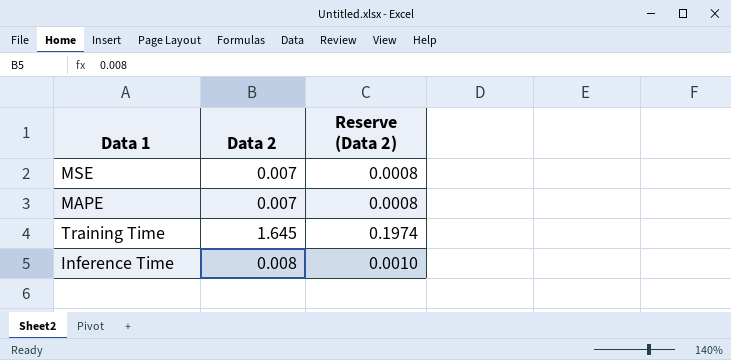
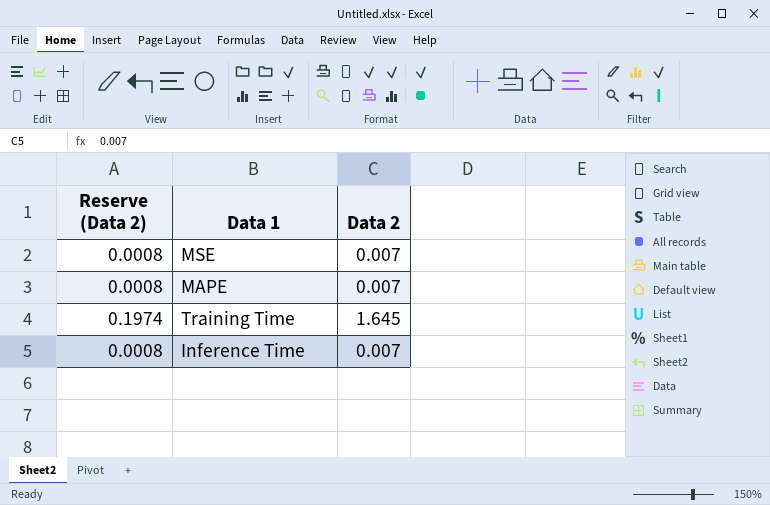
column Reserve (Data 2) | position: 3 -> 1
Inference Time | Reserve (Data 2): 0.0010 -> 0.0008
Inference Time | Data 2: 0.008 -> 0.007

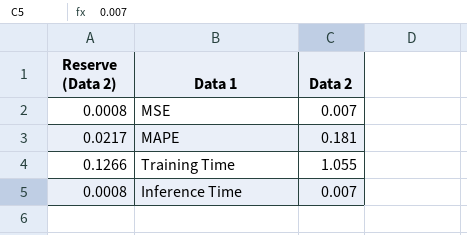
MAPE | Reserve (Data 2): 0.0008 -> 0.0217
MAPE | Data 2: 0.007 -> 0.181
Training Time | Reserve (Data 2): 0.1974 -> 0.1266
Training Time | Data 2: 1.645 -> 1.055

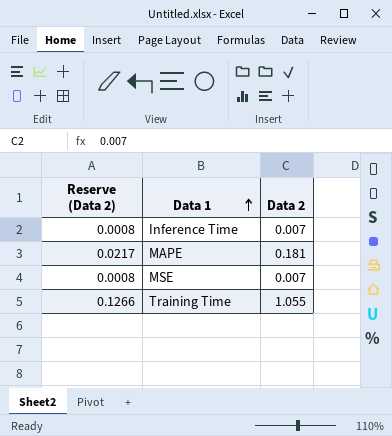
row order: none -> Data 1 ascending

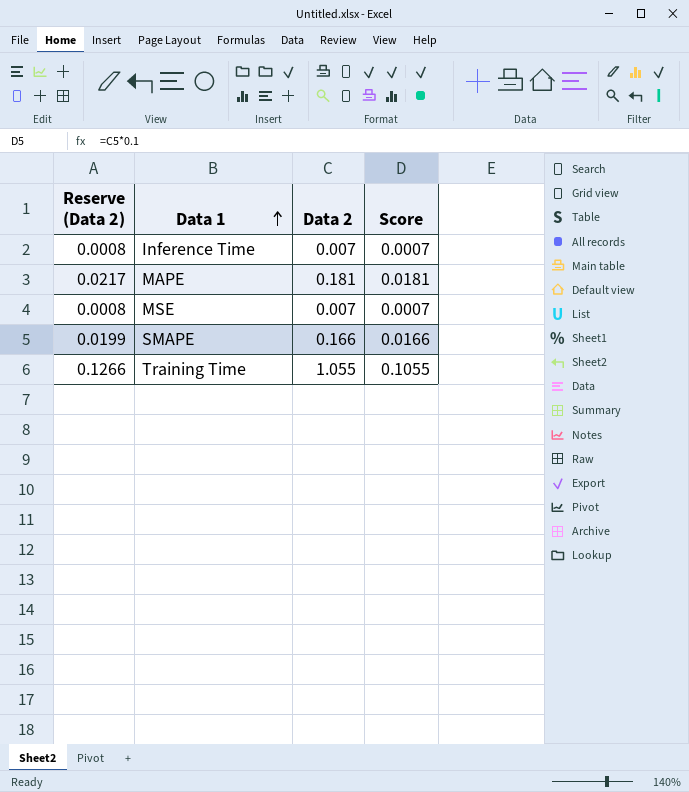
column Score | formula: none -> [Data 2] * 0.1
row SMAPE: none -> 0.0199 | 0.166 | 0.0166

